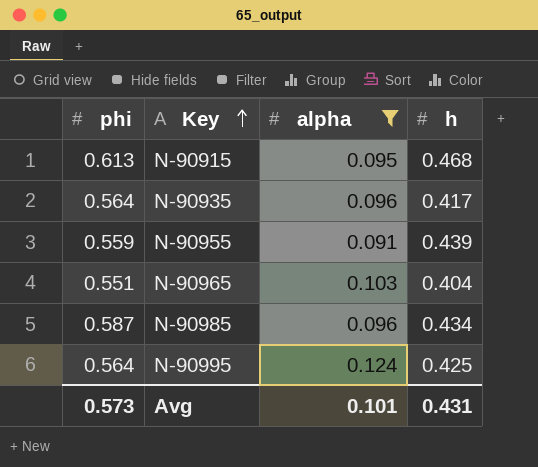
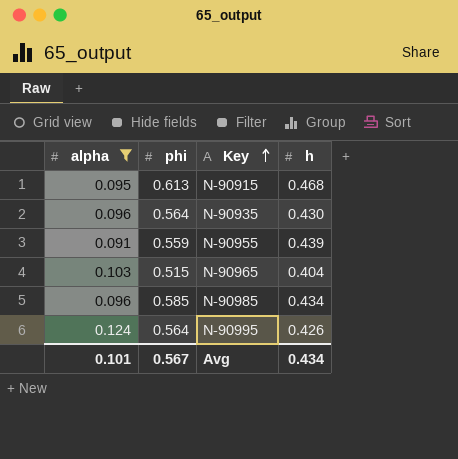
column alpha | position: 3 -> 1
N-90935 | h: 0.417 -> 0.430
N-90965 | phi: 0.551 -> 0.515
N-90985 | phi: 0.587 -> 0.585
N-90995 | h: 0.425 -> 0.426
Avg | phi: 0.573 -> 0.567
Avg | h: 0.431 -> 0.434

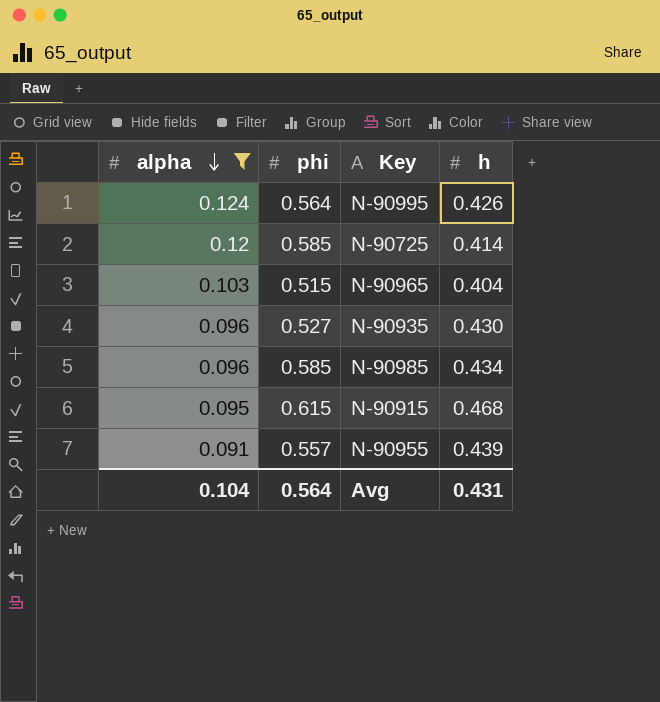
row order: Key ascending -> alpha descending
row N-90725: none -> 0.12 | 0.585 | 0.414
N-90935 | phi: 0.564 -> 0.527
N-90915 | phi: 0.613 -> 0.615
N-90955 | phi: 0.559 -> 0.557
Avg | alpha: 0.101 -> 0.104
Avg | phi: 0.567 -> 0.564
Avg | h: 0.434 -> 0.431

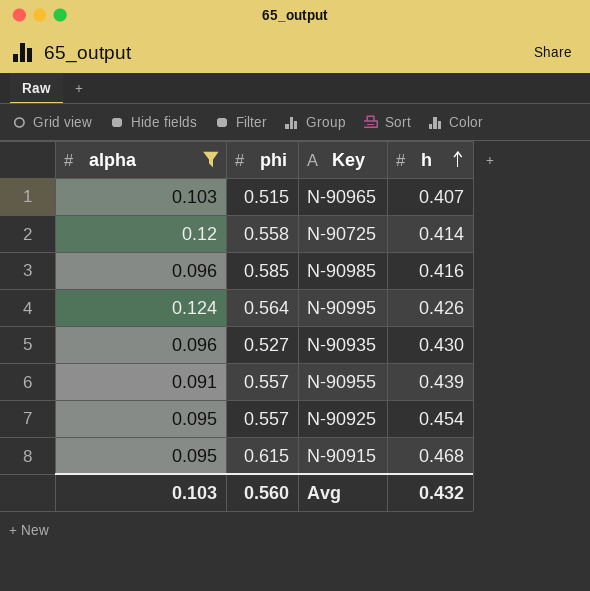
row order: alpha descending -> h ascending
N-90965 | h: 0.404 -> 0.407
N-90725 | phi: 0.585 -> 0.558
N-90985 | h: 0.434 -> 0.416
row N-90925: none -> 0.095 | 0.557 | 0.454
Avg | alpha: 0.104 -> 0.103
Avg | phi: 0.564 -> 0.560
Avg | h: 0.431 -> 0.432

